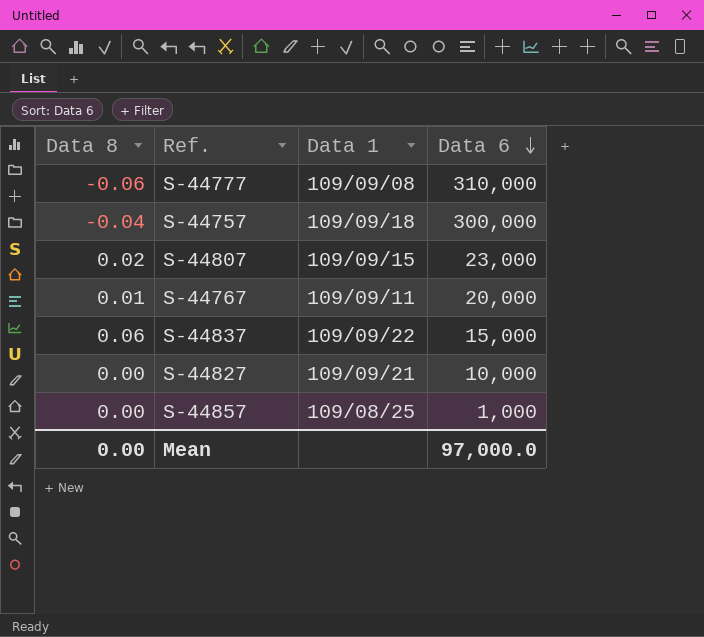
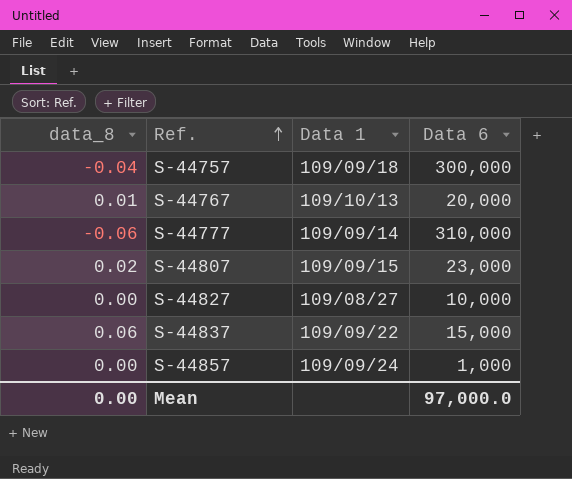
row order: Data 6 descending -> Ref. ascending
column name: Data 8 -> data_8
S-44767 | Data 1: 109/09/11 -> 109/10/13
S-44777 | Data 1: 109/09/08 -> 109/09/14
S-44827 | Data 1: 109/09/21 -> 109/08/27
S-44857 | Data 1: 109/08/25 -> 109/09/24

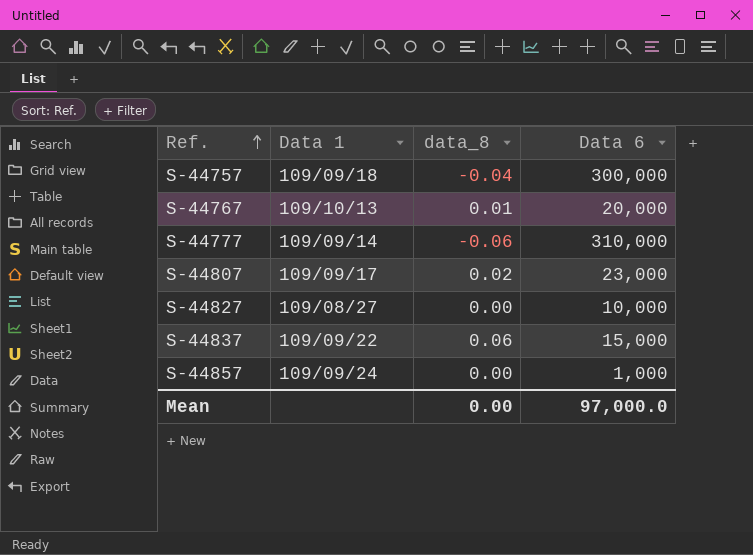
column data_8 | position: 1 -> 3
S-44807 | Data 1: 109/09/15 -> 109/09/17

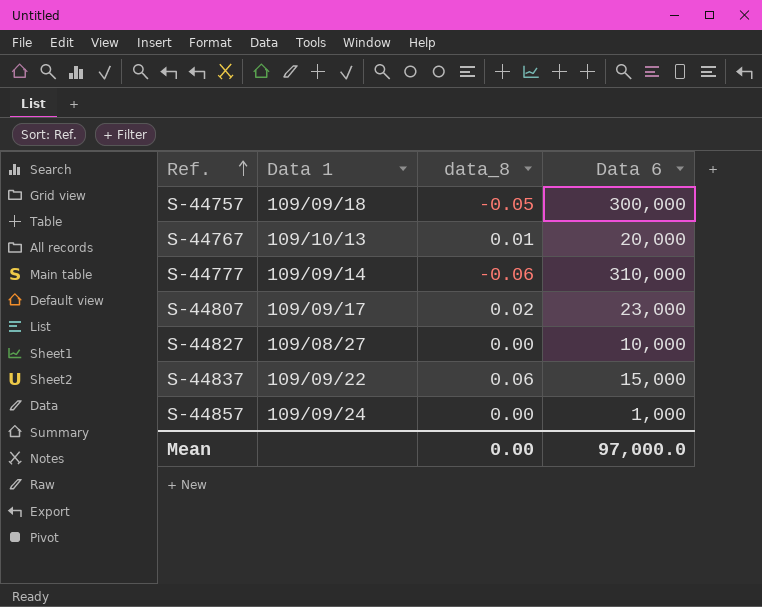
S-44757 | data_8: -0.04 -> -0.05

